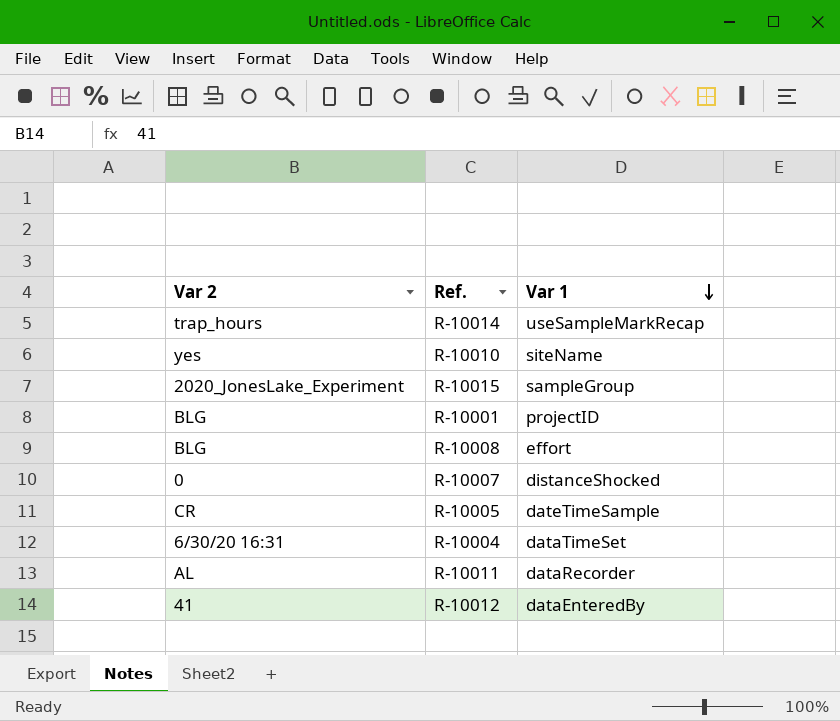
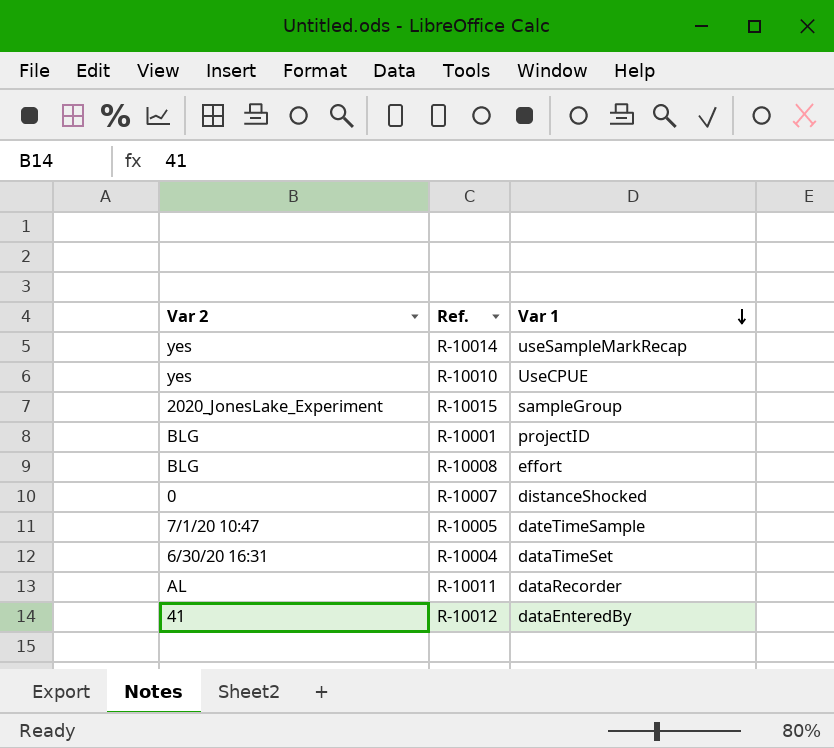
R-10014 | Var 2: trap_hours -> yes
R-10010 | Var 1: siteName -> UseCPUE
R-10005 | Var 2: CR -> 7/1/20 10:47

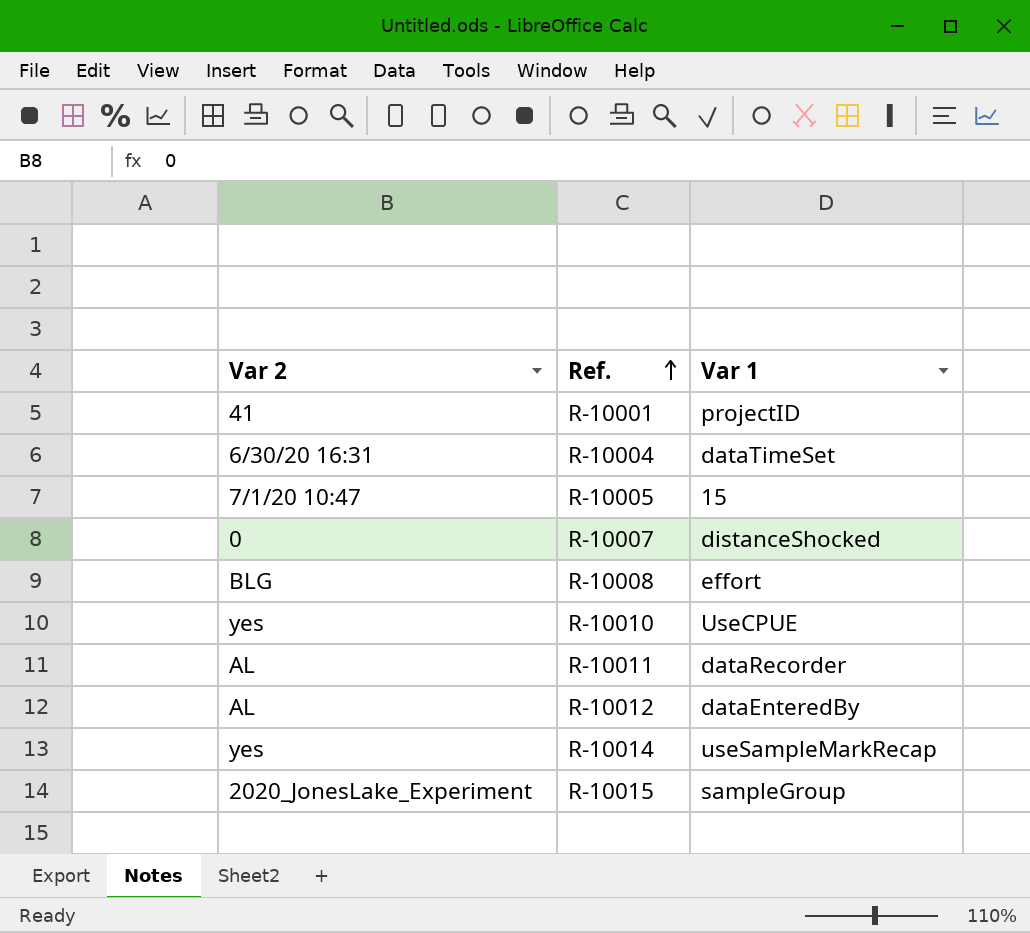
row order: Var 1 descending -> Ref. ascending
R-10001 | Var 2: BLG -> 41
R-10005 | Var 1: dateTimeSample -> 15
R-10012 | Var 2: 41 -> AL

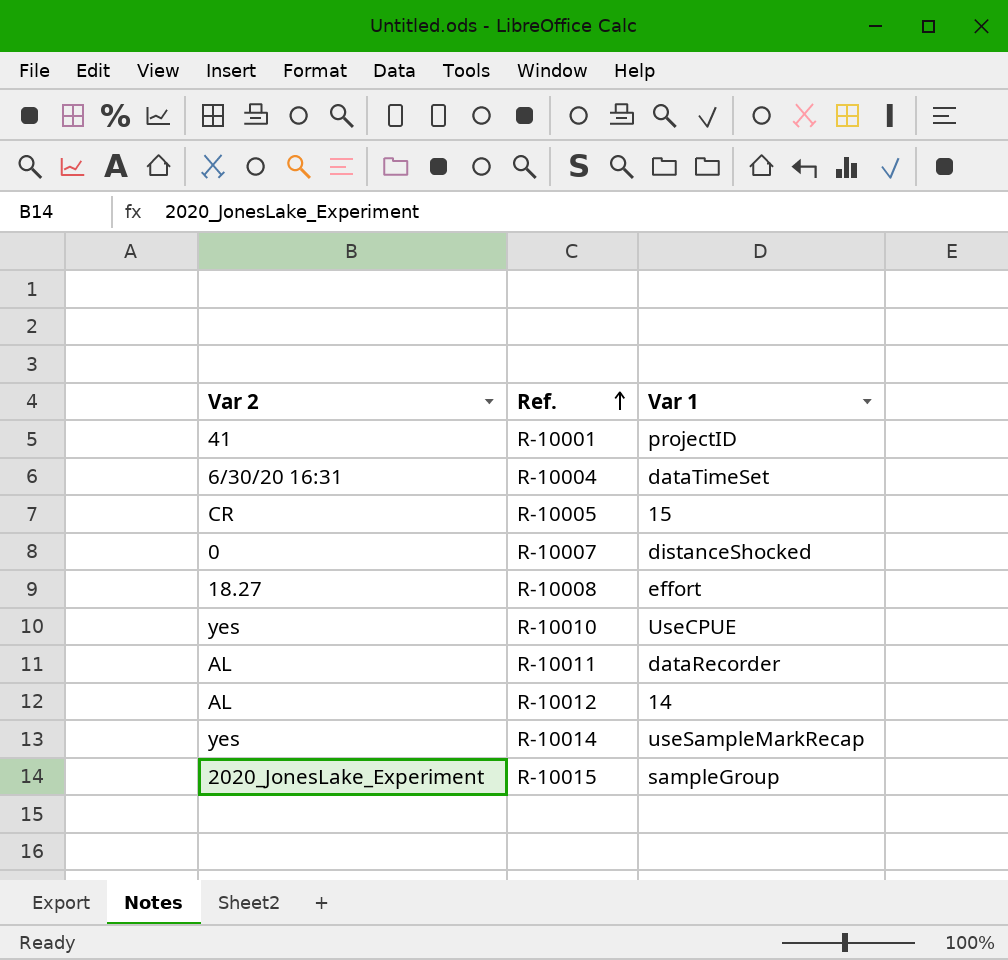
R-10005 | Var 2: 7/1/20 10:47 -> CR
R-10008 | Var 2: BLG -> 18.27
R-10012 | Var 1: dataEnteredBy -> 14

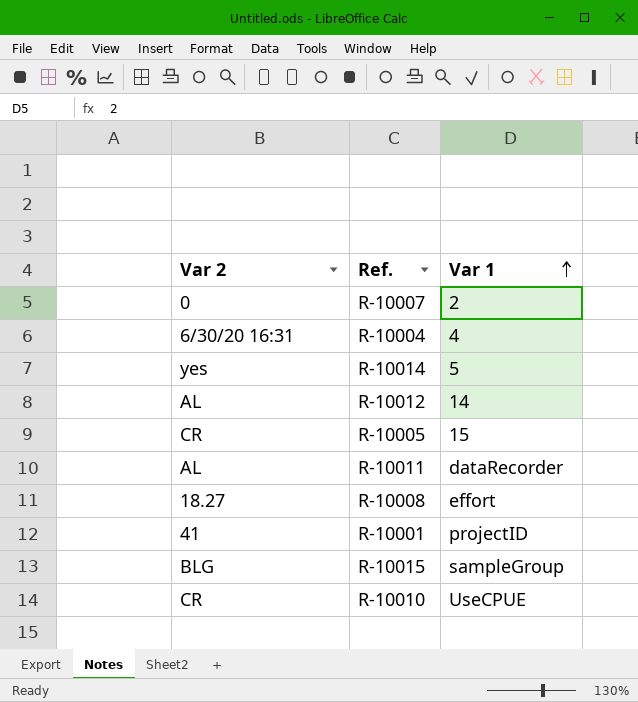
row order: Ref. ascending -> Var 1 ascending
R-10007 | Var 1: distanceShocked -> 2
R-10004 | Var 1: dataTimeSet -> 4
R-10014 | Var 1: useSampleMarkRecap -> 5
R-10015 | Var 2: 2020_JonesLake_Experiment -> BLG
R-10010 | Var 2: yes -> CR

